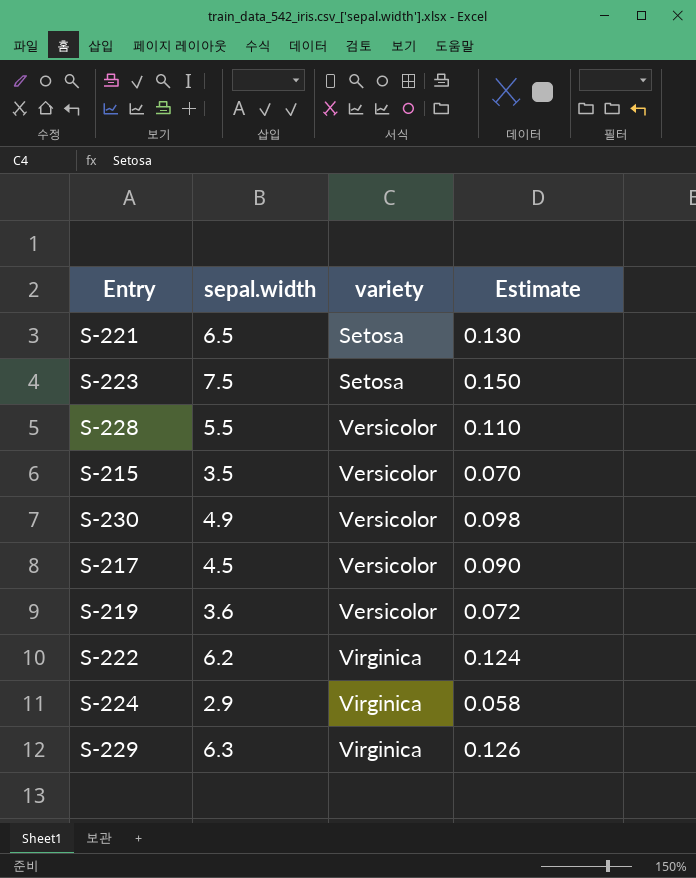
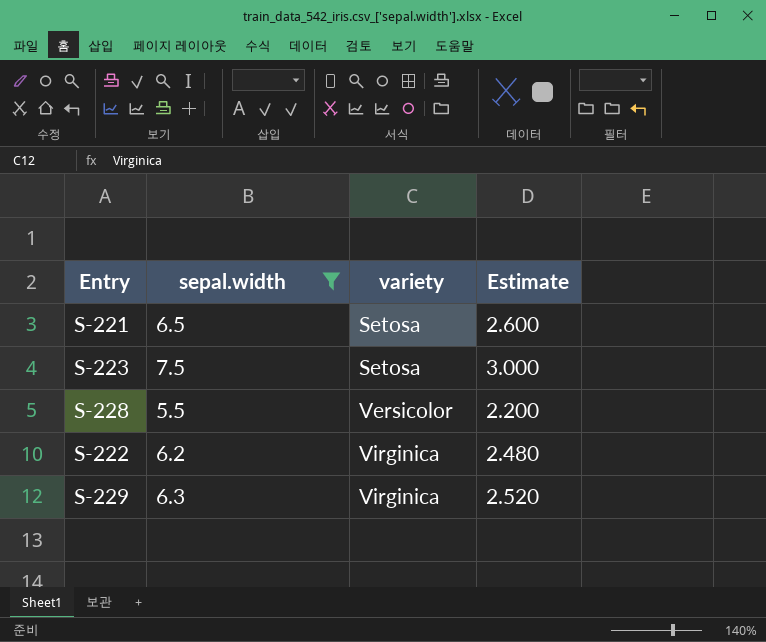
filter: none -> sepal.width >= 5.5
column Estimate | formula: [sepal.width] * 0.02 -> [sepal.width] * 0.4

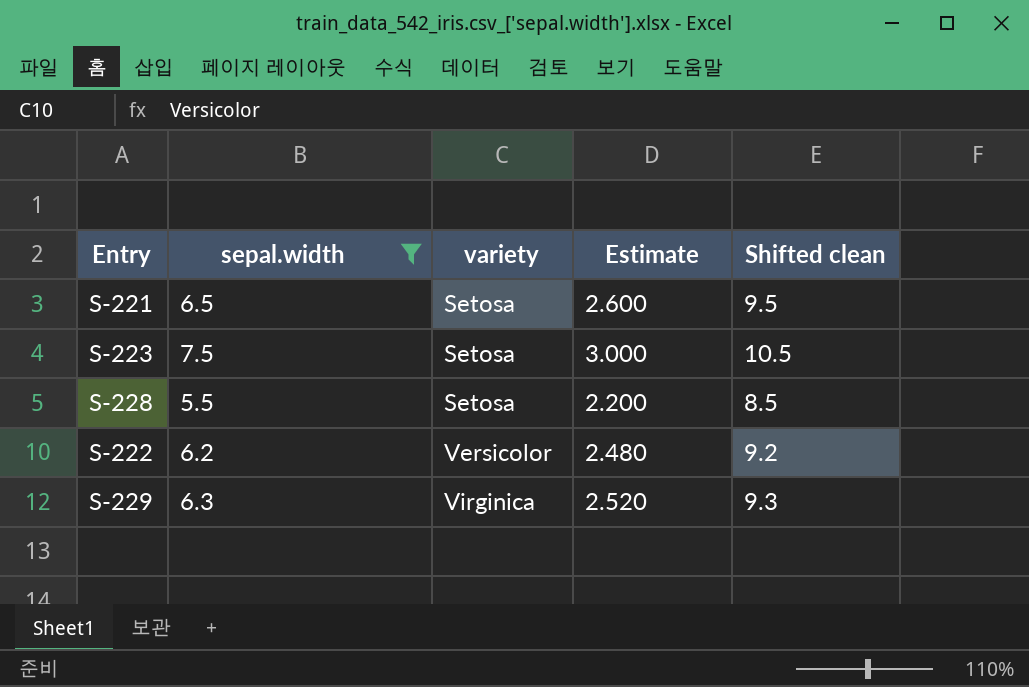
column Shifted clean | formula: none -> [sepal.width] + 3
S-228 | variety: Versicolor -> Setosa
S-222 | variety: Virginica -> Versicolor

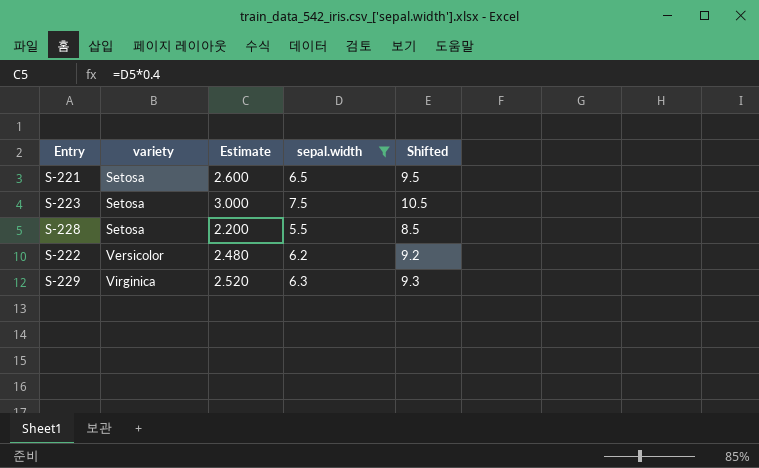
column sepal.width | position: 2 -> 4
column name: Shifted clean -> Shifted

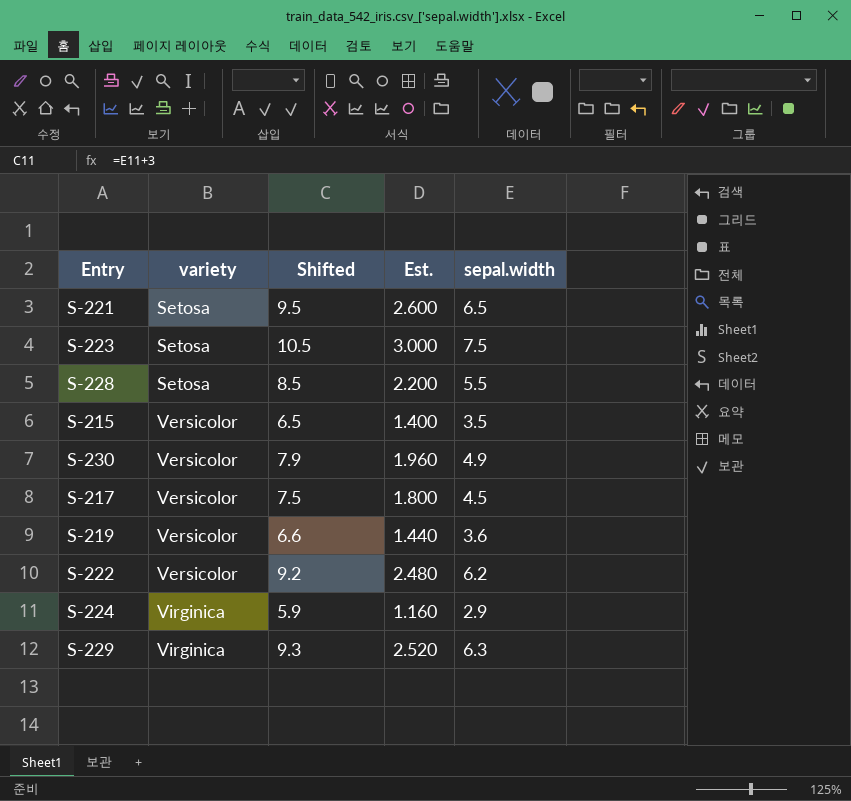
filter: sepal.width >= 5.5 -> none
column Shifted | position: 5 -> 3
column name: Estimate -> Est.

